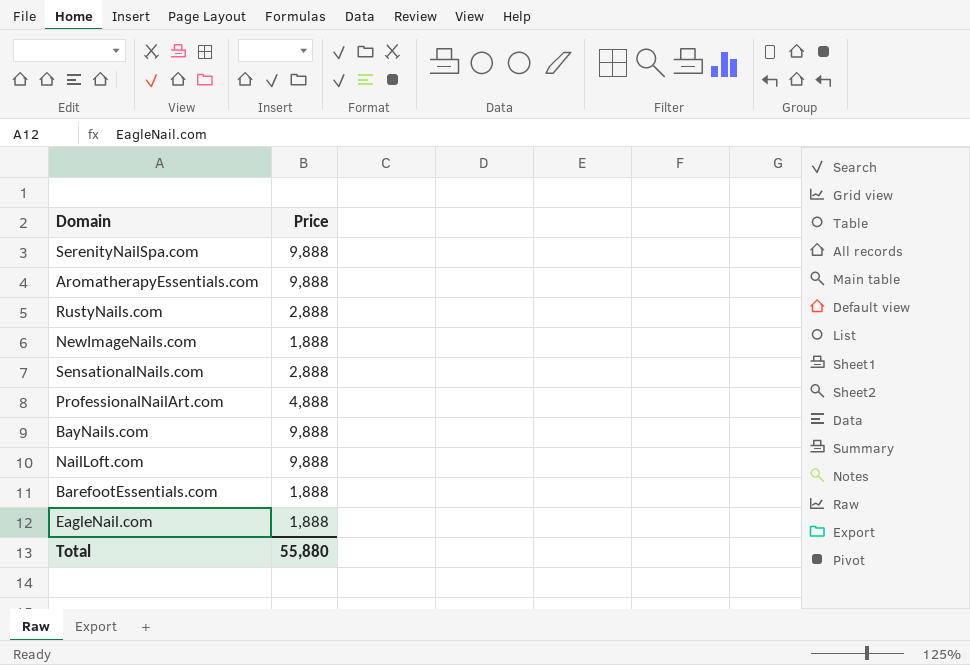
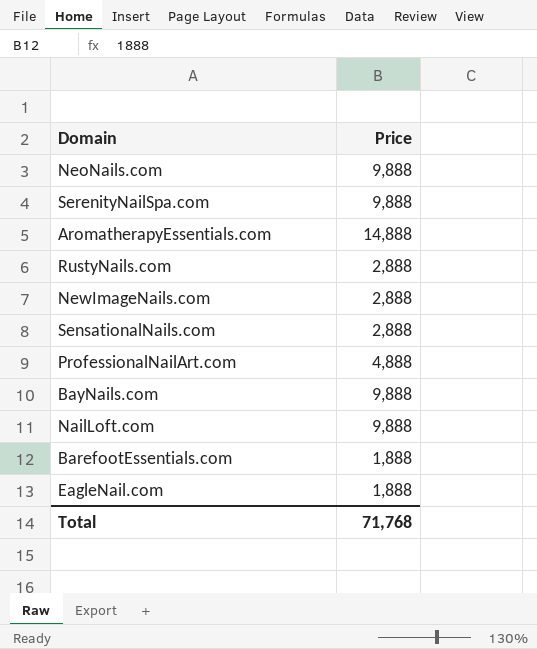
row NeoNails.com: none -> 9,888
AromatherapyEssentials.com | Price: 9,888 -> 14,888
NewImageNails.com | Price: 1,888 -> 2,888
Total | Price: 55,880 -> 71,768

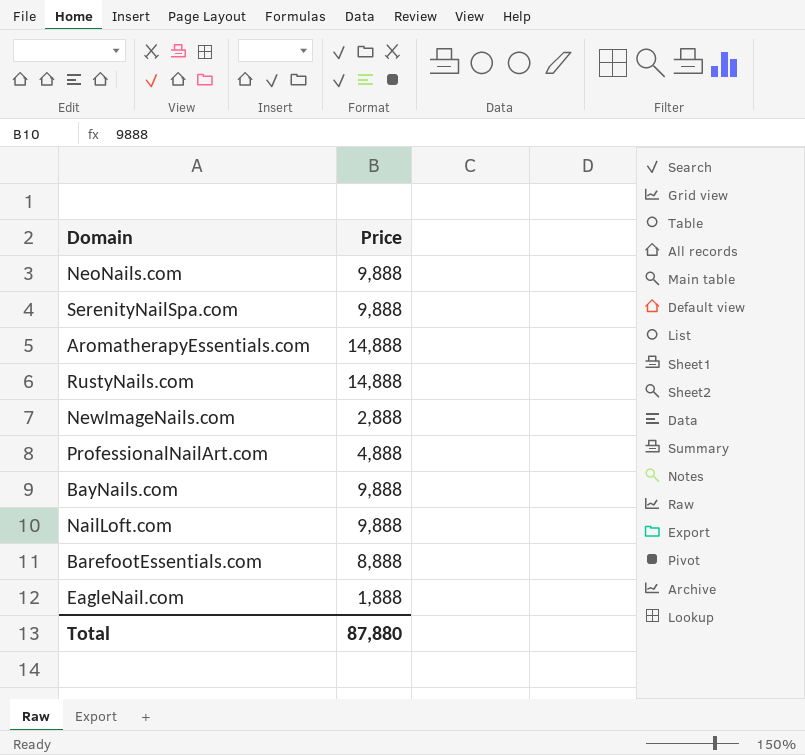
row SensationalNails.com: 2,888 -> none
RustyNails.com | Price: 2,888 -> 14,888
BarefootEssentials.com | Price: 1,888 -> 8,888
Total | Price: 71,768 -> 87,880

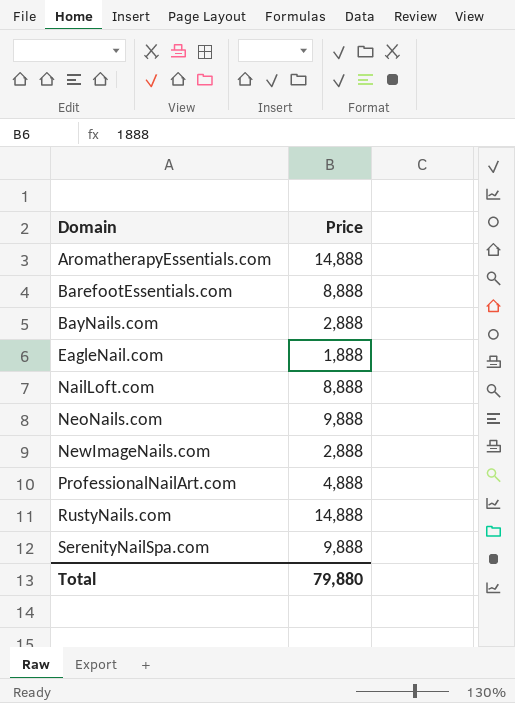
row order: none -> Domain ascending
BayNails.com | Price: 9,888 -> 2,888
NailLoft.com | Price: 9,888 -> 8,888
Total | Price: 87,880 -> 79,880

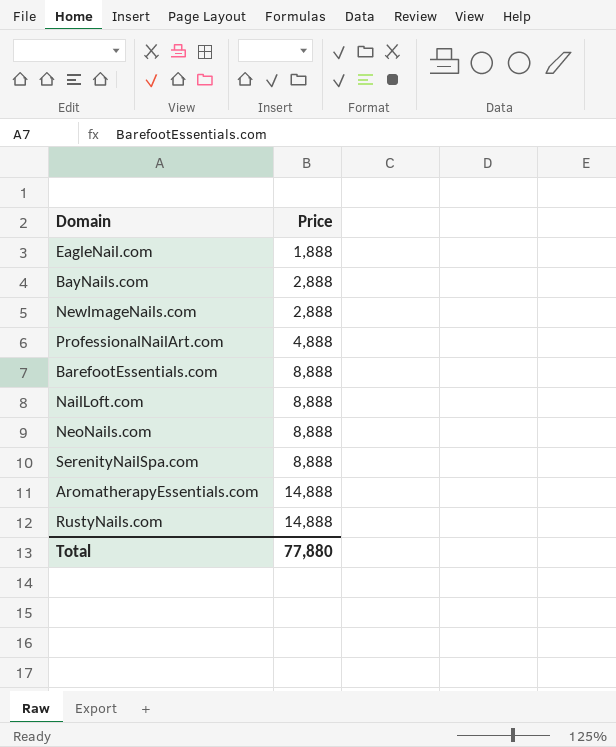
row order: Domain ascending -> Price ascending
NeoNails.com | Price: 9,888 -> 8,888
SerenityNailSpa.com | Price: 9,888 -> 8,888
Total | Price: 79,880 -> 77,880

